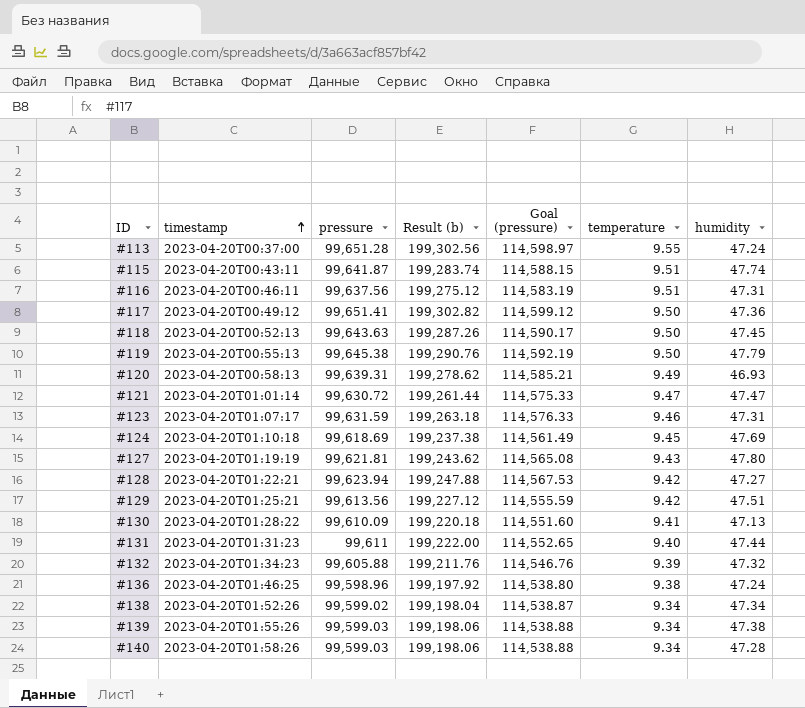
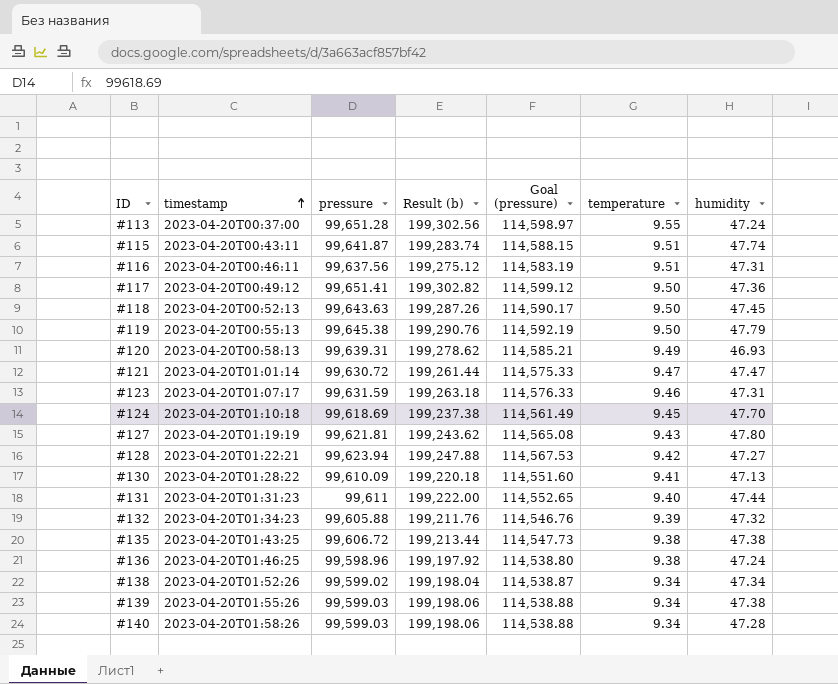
row #129: 2023-04-20T01:25:21 | 99,613.56 | 199,227.12 | 114,555.59 | 9.42 | 47.51 -> none
#124 | humidity: 47.69 -> 47.70
row #135: none -> 2023-04-20T01:43:25 | 99,606.72 | 199,213.44 | 114,547.73 | 9.38 | 47.38

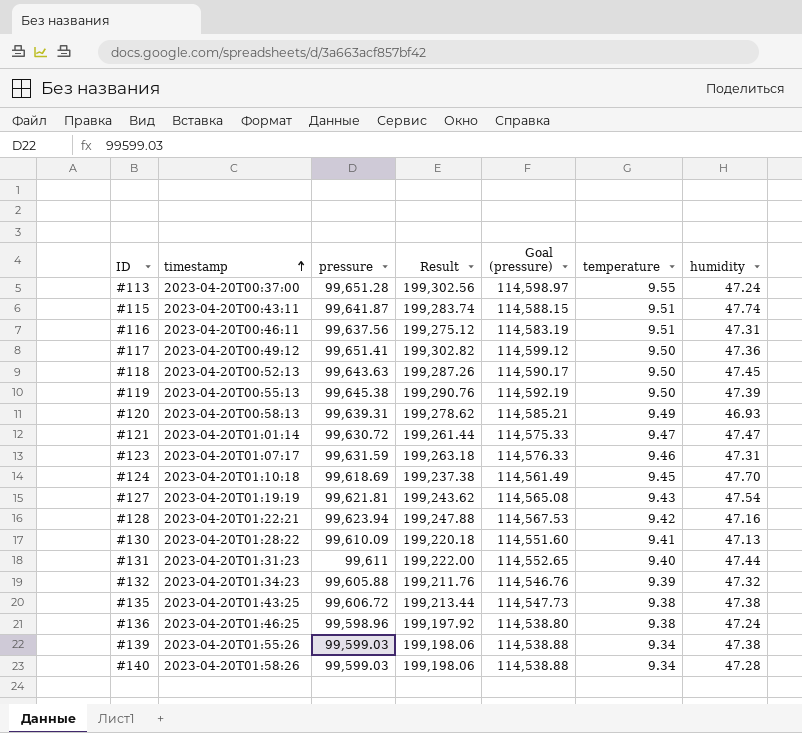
column name: Result (b) -> Result
row #138: 2023-04-20T01:52:26 | 99,599.02 | 199,198.04 | 114,538.87 | 9.34 | 47.34 -> none
#119 | humidity: 47.79 -> 47.39
#127 | humidity: 47.80 -> 47.54
#128 | humidity: 47.27 -> 47.16

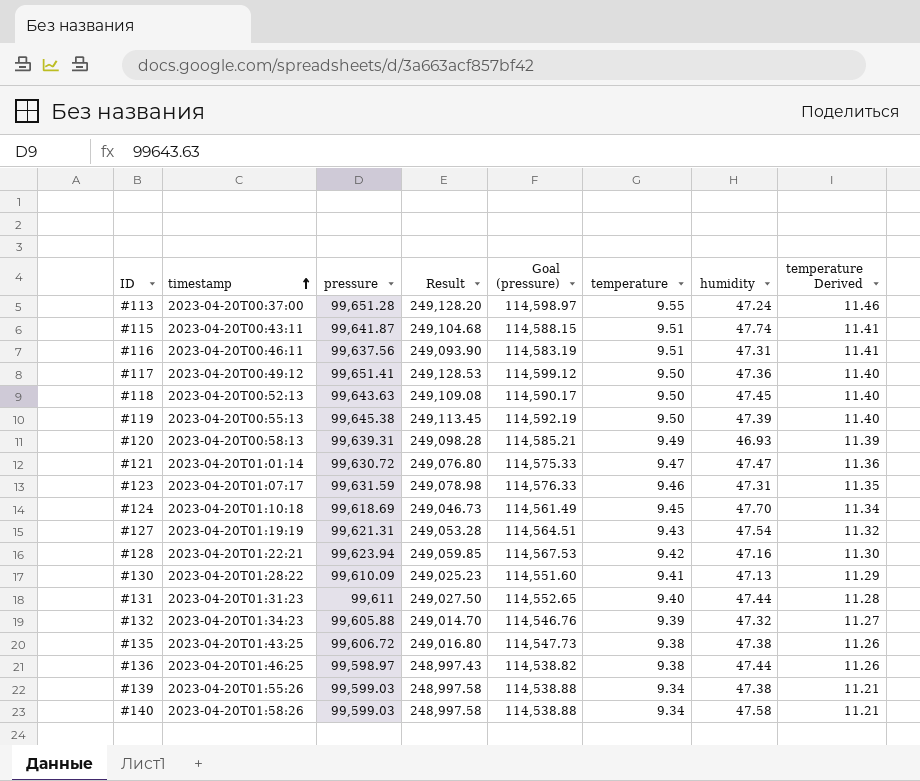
column Result | formula: [pressure] * 2 -> [pressure] * 2.5
column temperature Derived | formula: none -> [temperature] * 1.2
#127 | pressure: 99,621.81 -> 99,621.31
#127 | Goal (pressure): 114,565.08 -> 114,564.51
#136 | pressure: 99,598.96 -> 99,598.97
#136 | Goal (pressure): 114,538.80 -> 114,538.82
#136 | humidity: 47.24 -> 47.44
#140 | humidity: 47.28 -> 47.58

